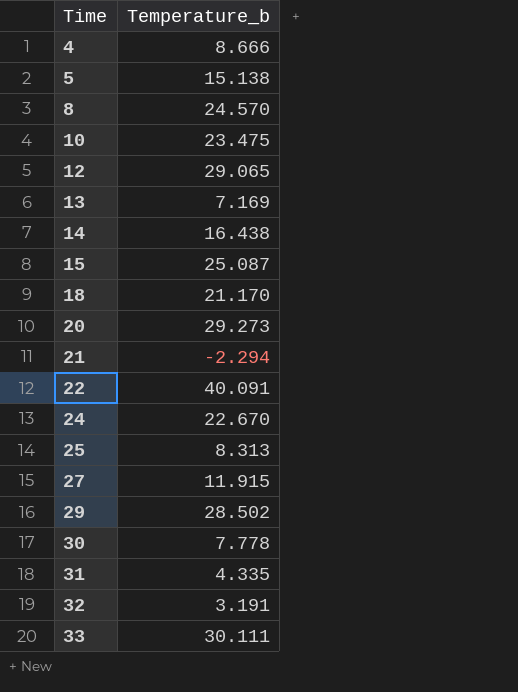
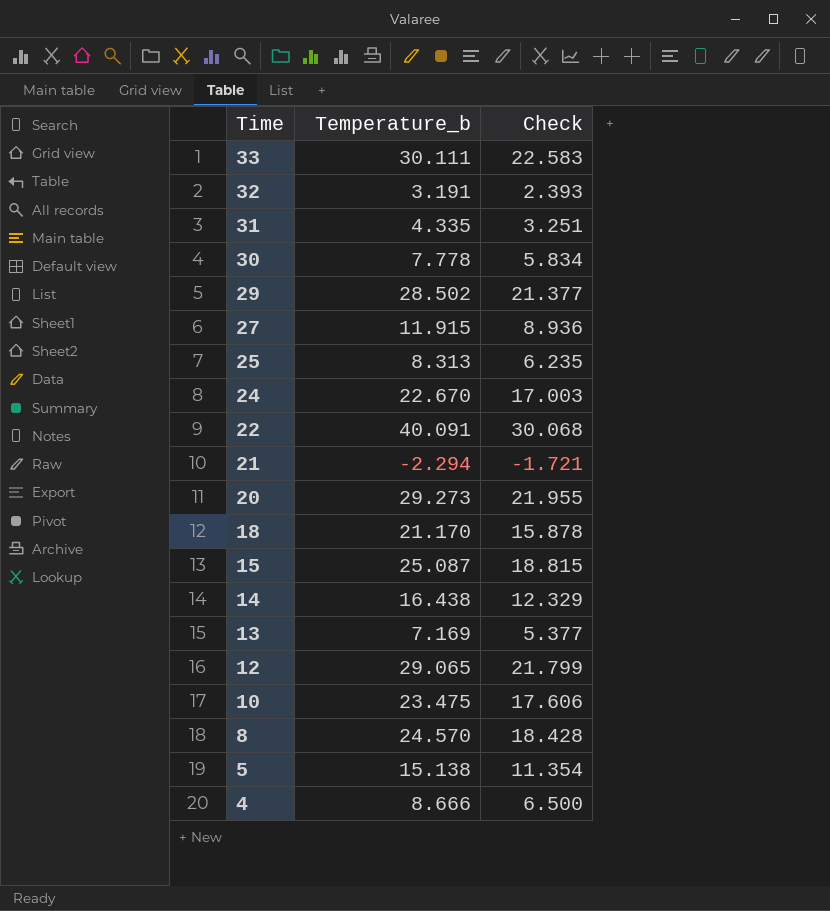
row order: Time ascending -> Time descending
column Check | formula: none -> [Temperature_b] * 0.75

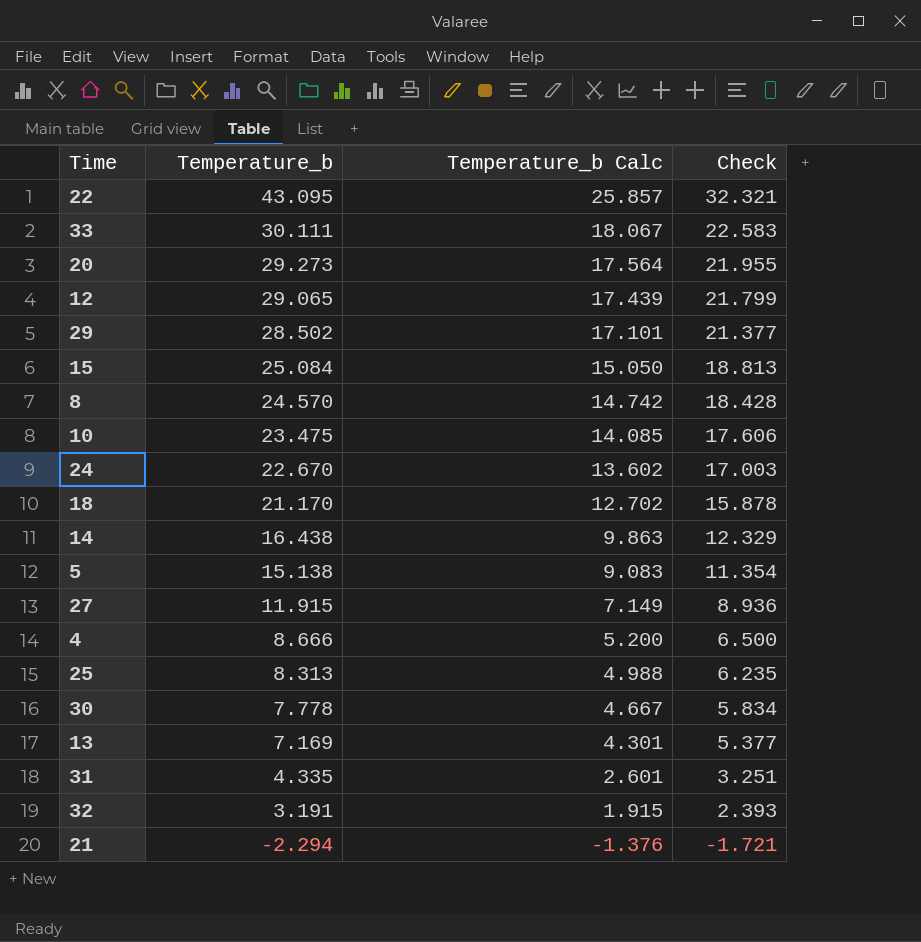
row order: Time descending -> Temperature_b descending
column Temperature_b Calc | formula: none -> [Temperature_b] * 0.6
22 | Temperature_b: 40.091 -> 43.095
22 | Check: 30.068 -> 32.321
15 | Temperature_b: 25.087 -> 25.084
15 | Check: 18.815 -> 18.813

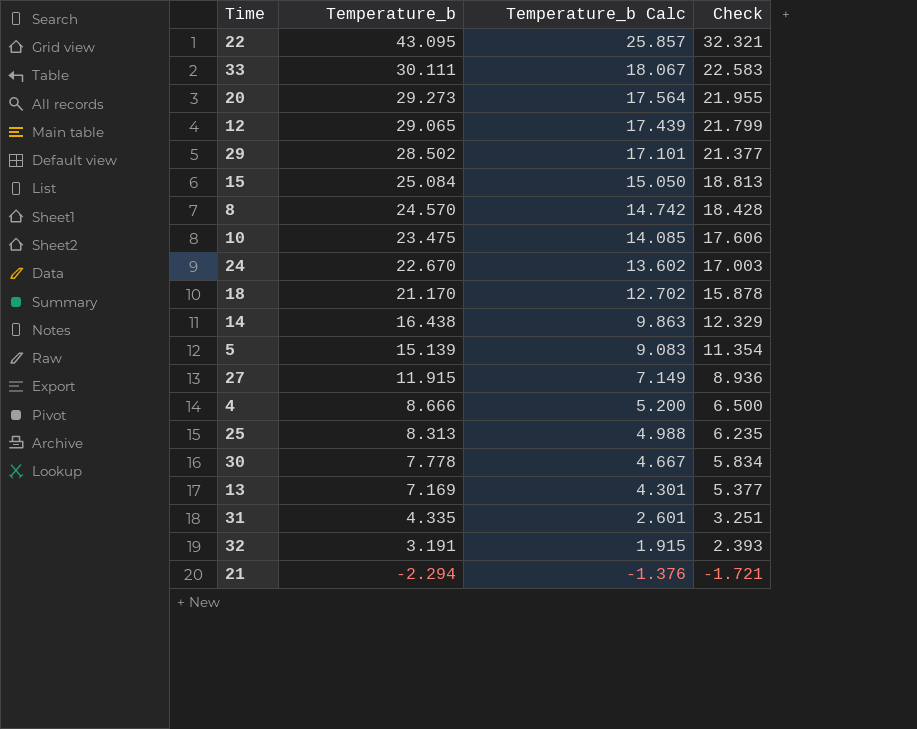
5 | Temperature_b: 15.138 -> 15.139

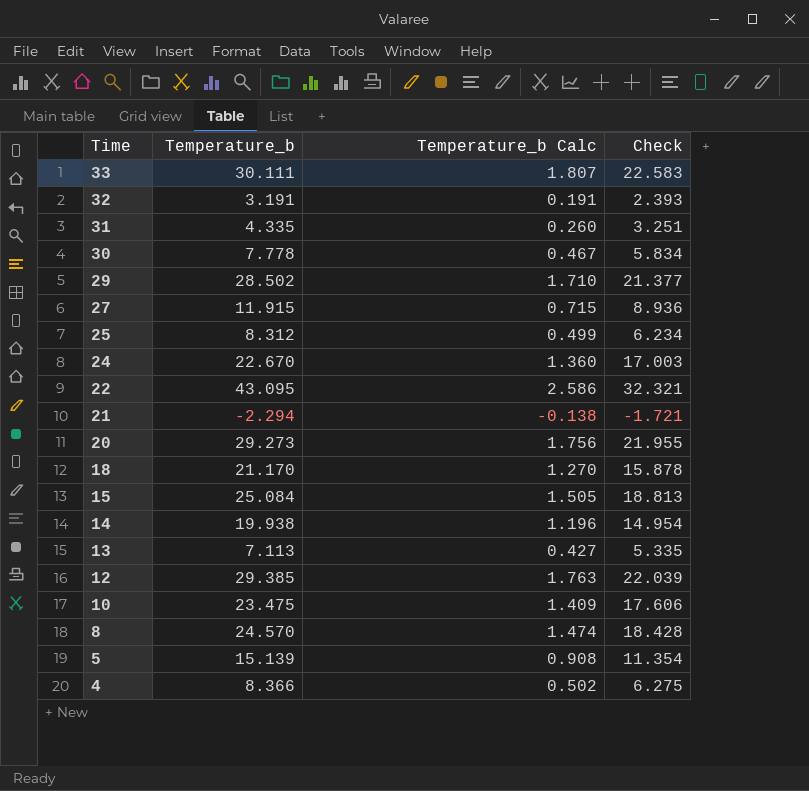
row order: Temperature_b descending -> Time descending
column Temperature_b Calc | formula: [Temperature_b] * 0.6 -> [Temperature_b] * 0.06
25 | Temperature_b: 8.313 -> 8.312
25 | Check: 6.235 -> 6.234
14 | Temperature_b: 16.438 -> 19.938
14 | Check: 12.329 -> 14.954
13 | Temperature_b: 7.169 -> 7.113
13 | Check: 5.377 -> 5.335
12 | Temperature_b: 29.065 -> 29.385
12 | Check: 21.799 -> 22.039
4 | Temperature_b: 8.666 -> 8.366
4 | Check: 6.500 -> 6.275

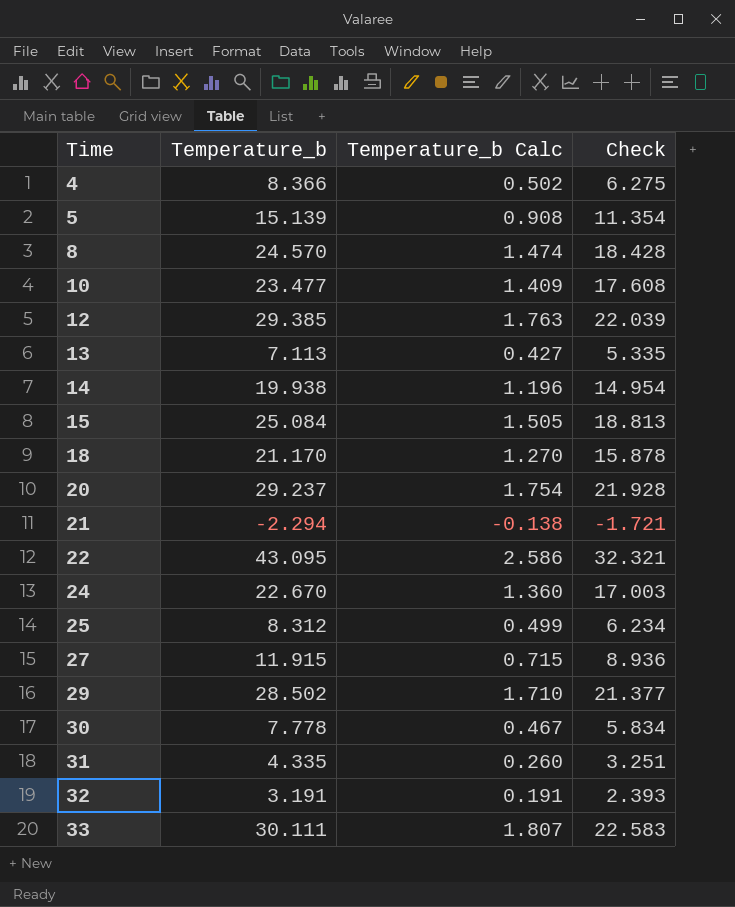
row order: Time descending -> Time ascending
10 | Temperature_b: 23.475 -> 23.477
10 | Check: 17.606 -> 17.608
20 | Temperature_b: 29.273 -> 29.237
20 | Temperature_b Calc: 1.756 -> 1.754
20 | Check: 21.955 -> 21.928

